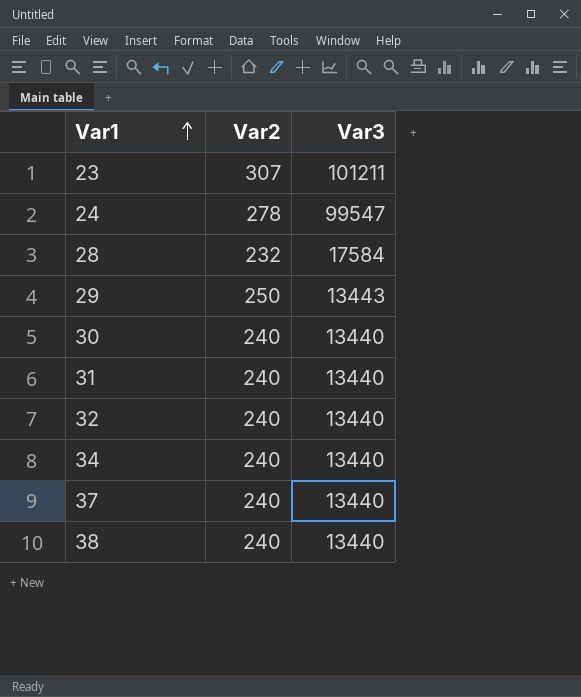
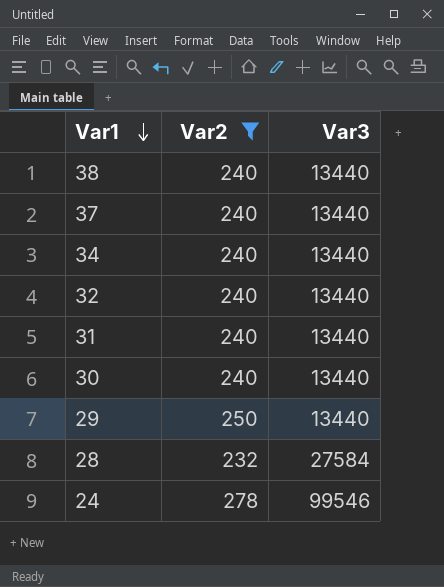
filter: none -> Var2 != 307
row order: Var1 ascending -> Var1 descending
29 | Var3: 13443 -> 13440
28 | Var3: 17584 -> 27584
24 | Var3: 99547 -> 99546

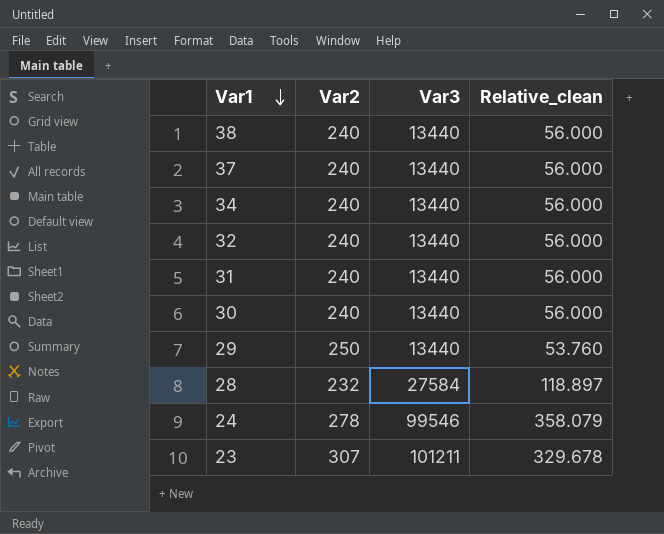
filter: Var2 != 307 -> none
column Relative_clean | formula: none -> [Var3] / [Var2]

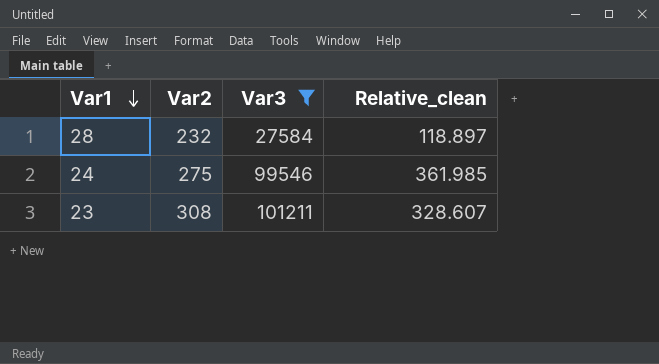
filter: none -> Var3 != 13440
24 | Var2: 278 -> 275
24 | Relative_clean: 358.079 -> 361.985
23 | Var2: 307 -> 308
23 | Relative_clean: 329.678 -> 328.607

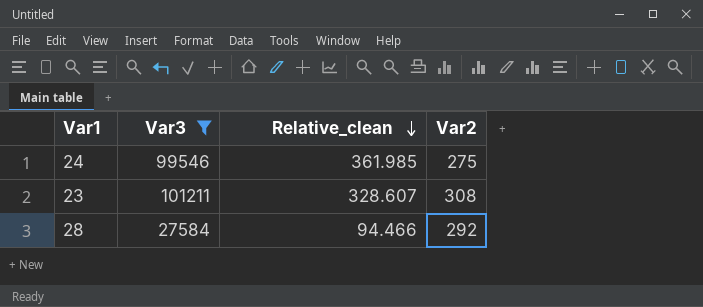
row order: Var1 descending -> Relative_clean descending
column Var2 | position: 2 -> 4
28 | Relative_clean: 118.897 -> 94.466
28 | Var2: 232 -> 292

